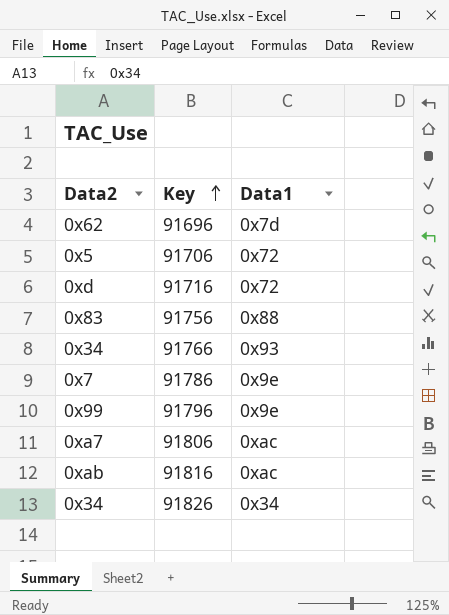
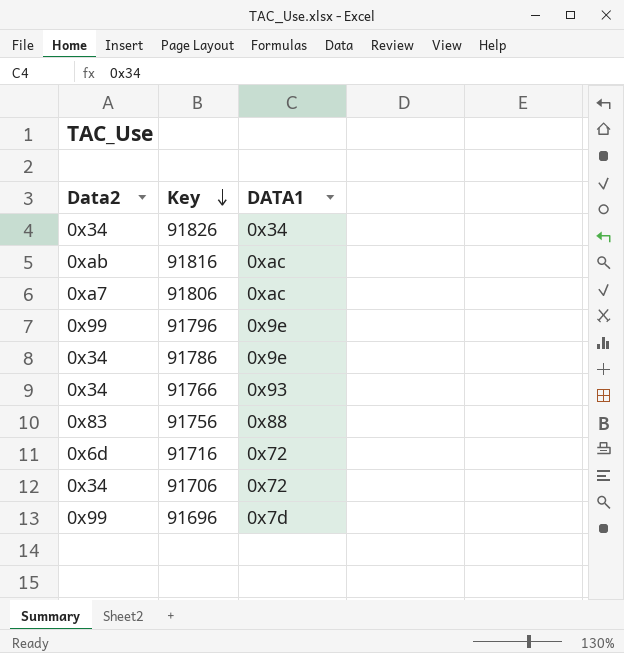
row order: Key ascending -> Key descending
column name: Data1 -> DATA1
91786 | Data2: 0x7 -> 0x34
91716 | Data2: 0xd -> 0x6d
91706 | Data2: 0x5 -> 0x34
91696 | Data2: 0x62 -> 0x99

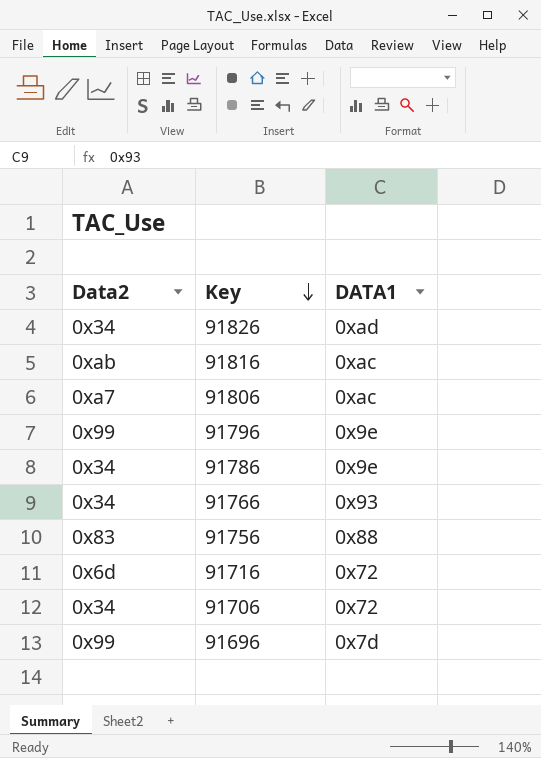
91826 | DATA1: 0x34 -> 0xad

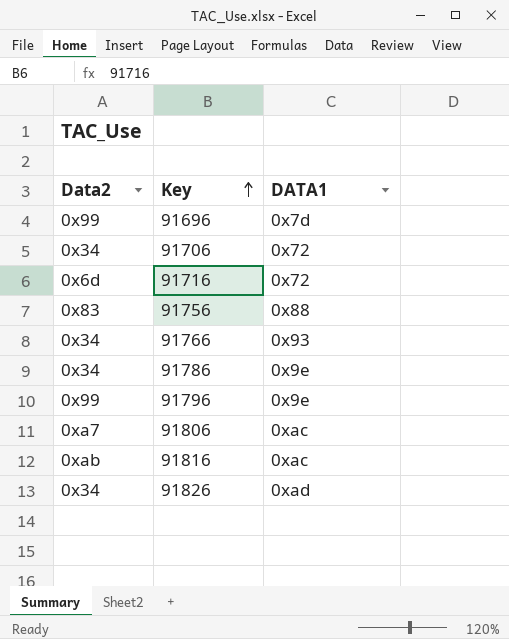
row order: Key descending -> Key ascending

